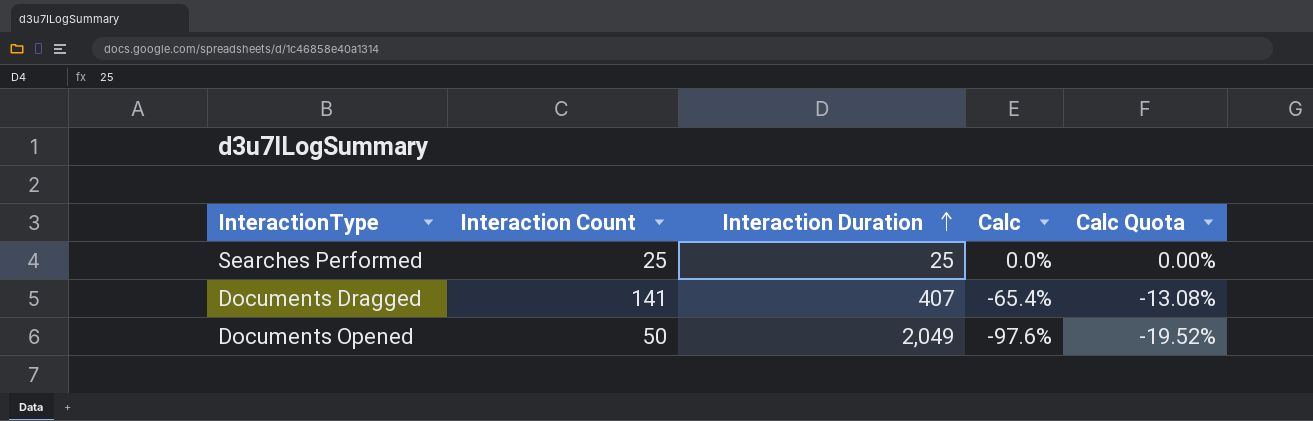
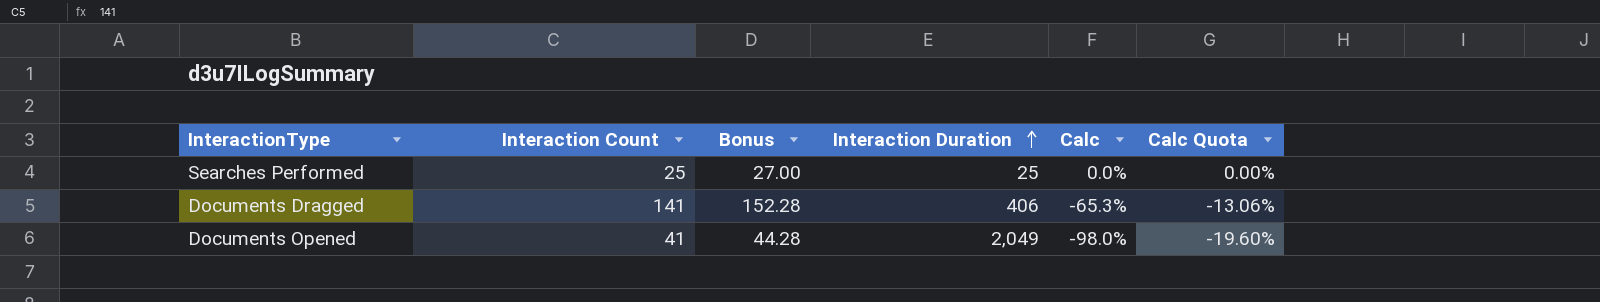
column Bonus | formula: none -> [Interaction Count] * 1.08
Documents Dragged | Interaction Duration: 407 -> 406
Documents Dragged | Calc: -65.4% -> -65.3%
Documents Dragged | Calc Quota: -13.08% -> -13.06%
Documents Opened | Interaction Count: 50 -> 41
Documents Opened | Calc: -97.6% -> -98.0%
Documents Opened | Calc Quota: -19.52% -> -19.60%

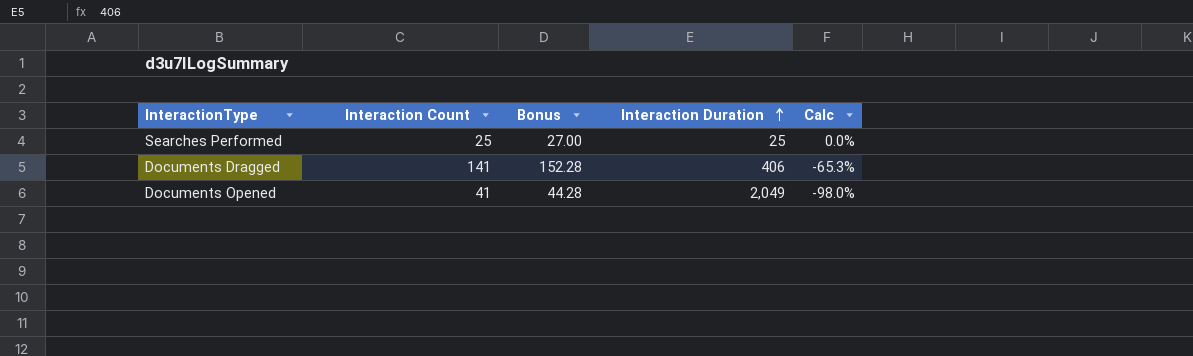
column Calc Quota | formula: [Calc] * 0.2 -> none

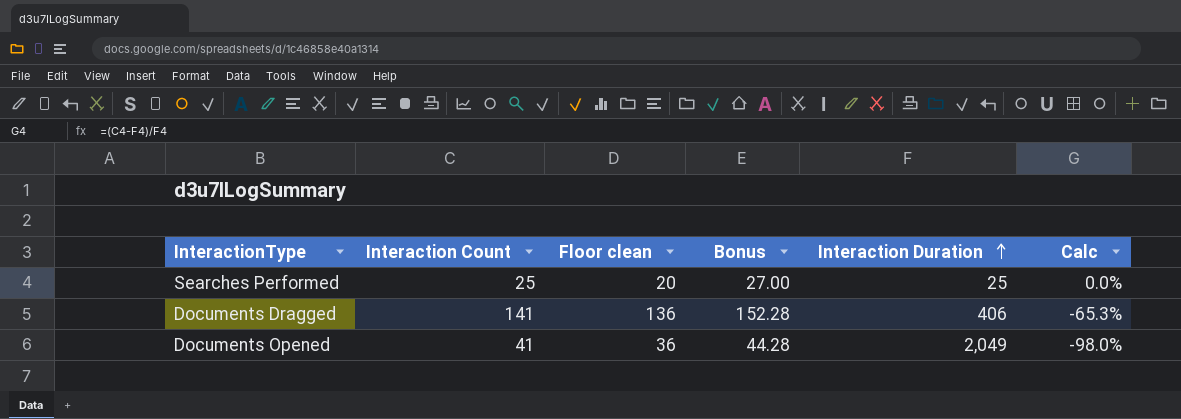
column Floor clean | formula: none -> [Interaction Count] - 5

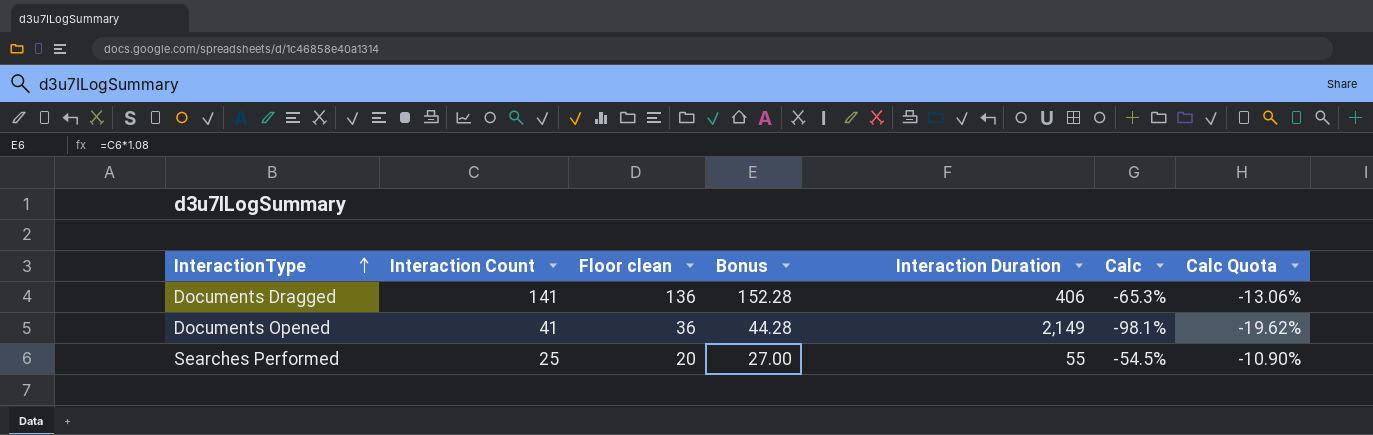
row order: Interaction Duration ascending -> InteractionType ascending
column Calc Quota | formula: none -> [Calc] * 0.2
Documents Opened | Interaction Duration: 2,049 -> 2,149
Documents Opened | Calc: -98.0% -> -98.1%
Searches Performed | Interaction Duration: 25 -> 55
Searches Performed | Calc: 0.0% -> -54.5%

